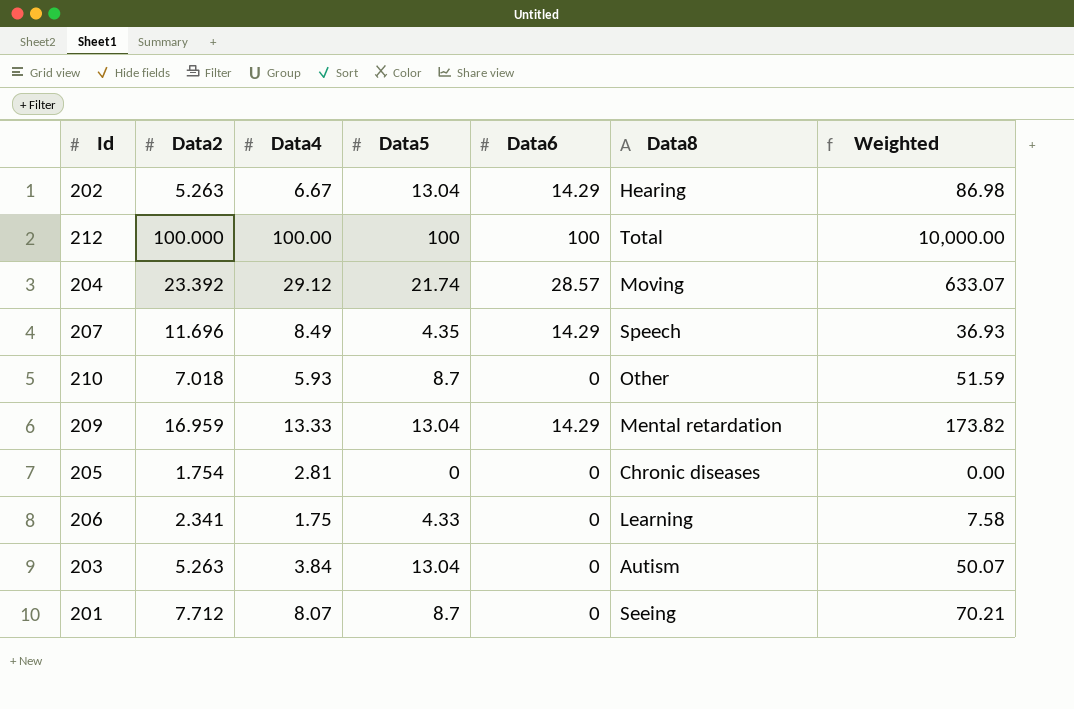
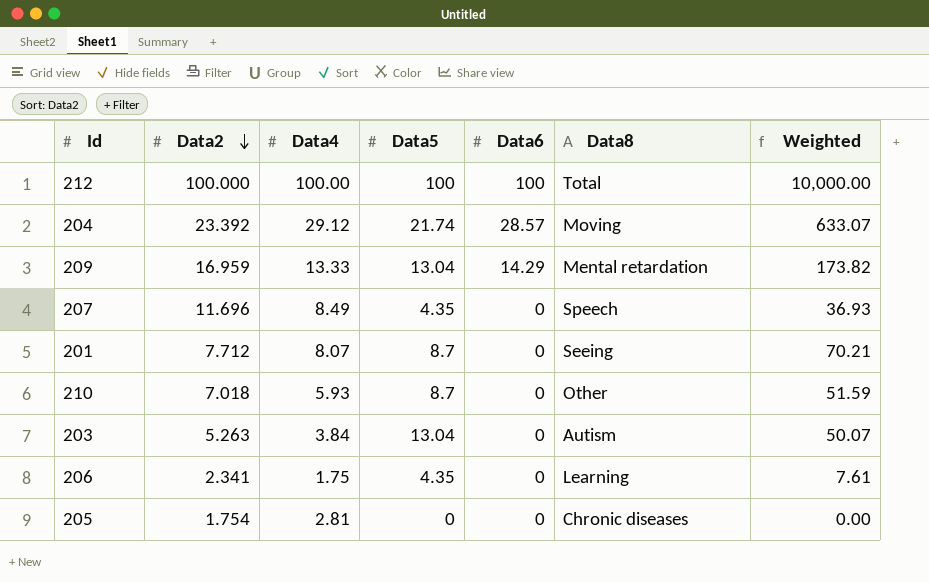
row order: none -> Data2 descending
row 202: 5.263 | 6.67 | 13.04 | 14.29 | Hearing | 86.98 -> none
207 | Data6: 14.29 -> 0
206 | Data5: 4.33 -> 4.35
206 | Weighted: 7.58 -> 7.61

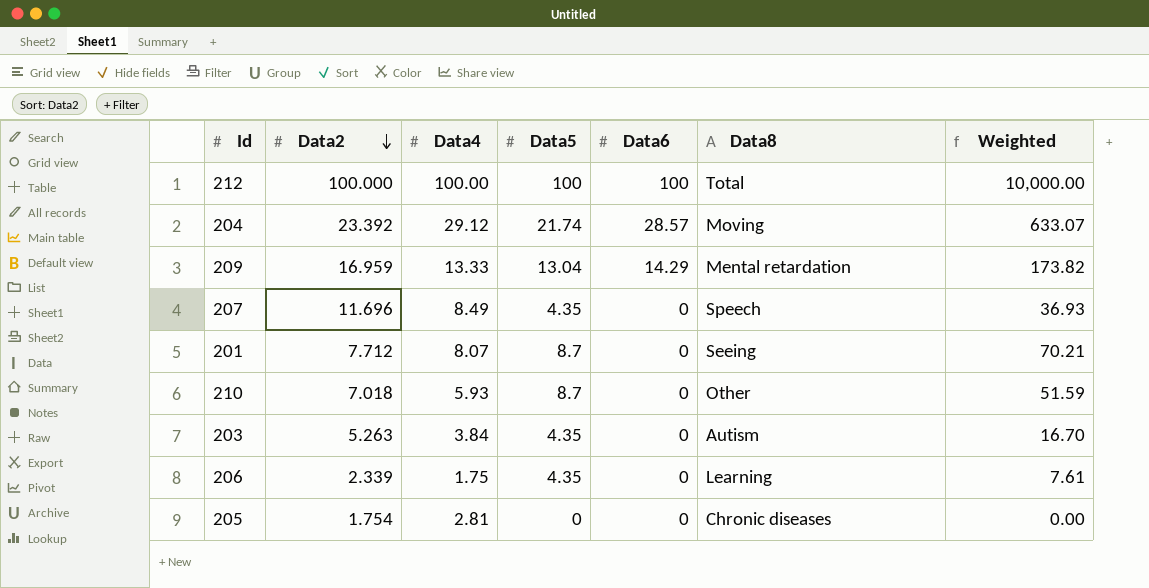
203 | Data5: 13.04 -> 4.35
203 | Weighted: 50.07 -> 16.70
206 | Data2: 2.341 -> 2.339

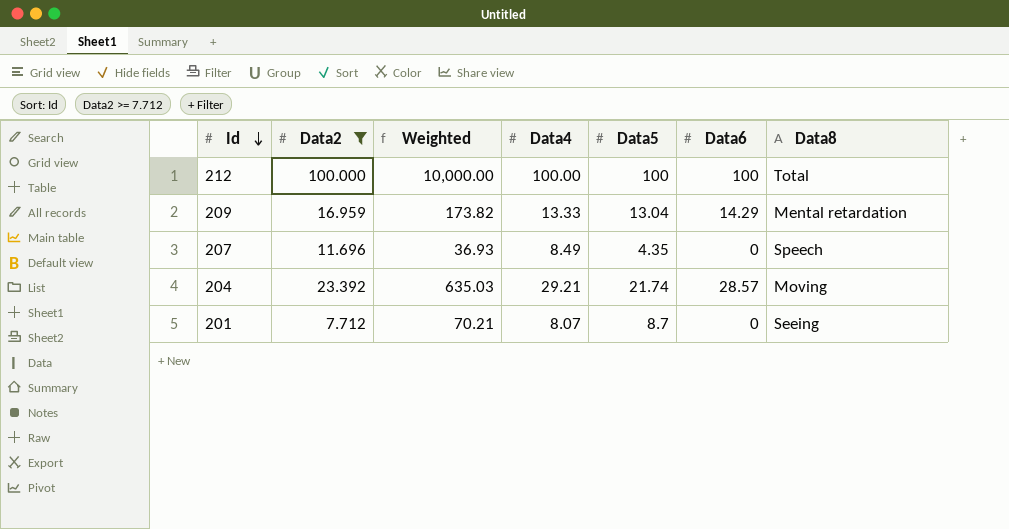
filter: none -> Data2 >= 7.712
row order: Data2 descending -> Id descending
column Weighted | position: 7 -> 3
204 | Weighted: 633.07 -> 635.03
204 | Data4: 29.12 -> 29.21

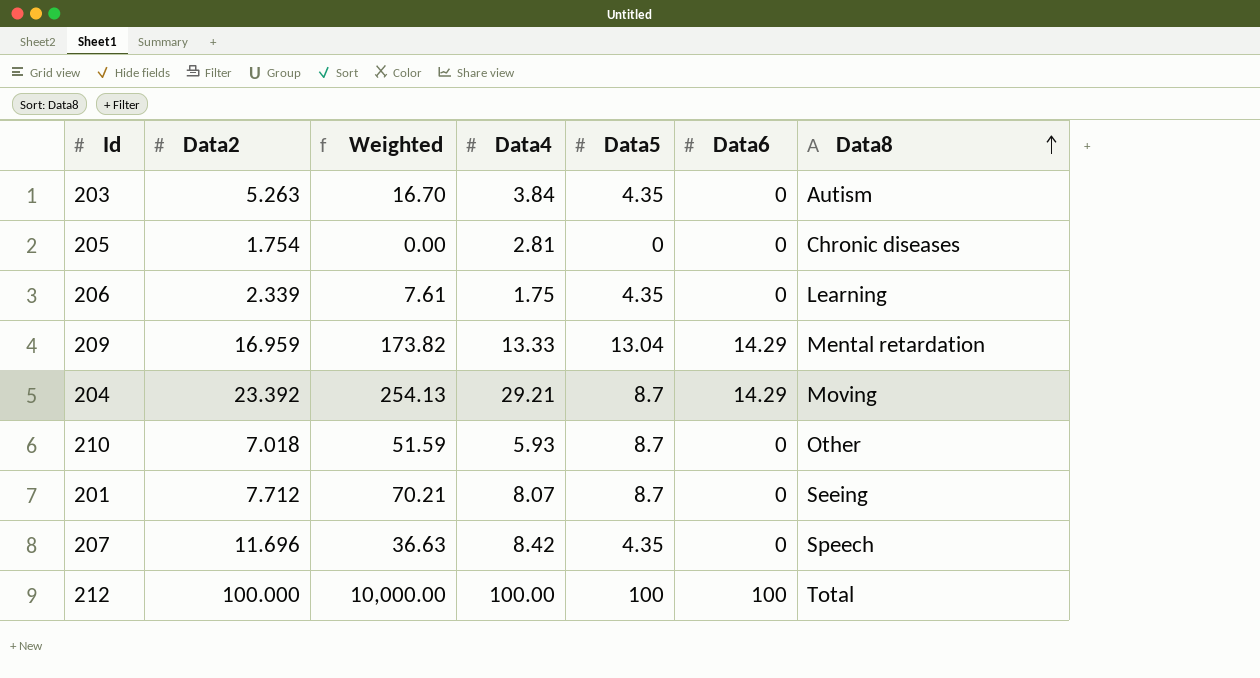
filter: Data2 >= 7.712 -> none
row order: Id descending -> Data8 ascending
204 | Weighted: 635.03 -> 254.13
204 | Data5: 21.74 -> 8.7
204 | Data6: 28.57 -> 14.29
207 | Weighted: 36.93 -> 36.63
207 | Data4: 8.49 -> 8.42

